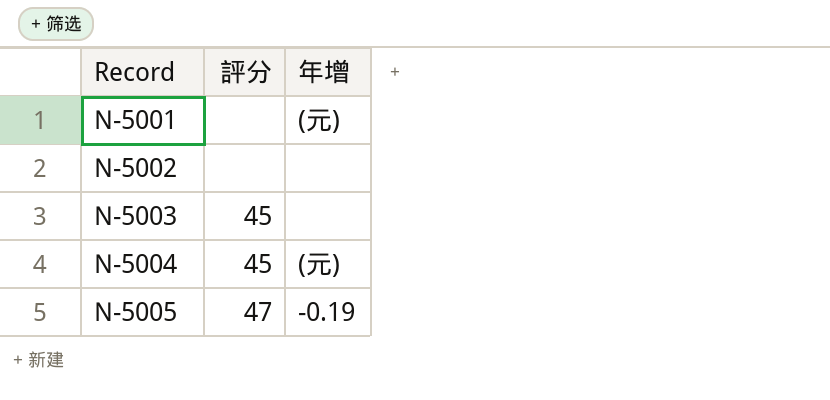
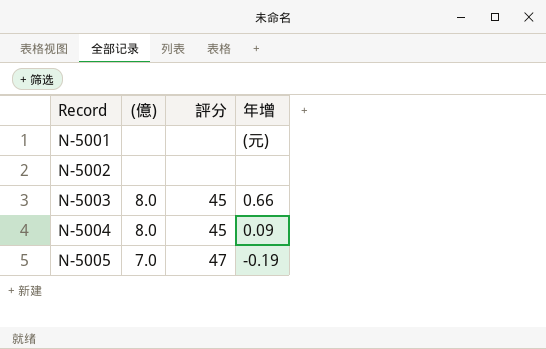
column (億) | position: none -> 2
N-5003 | 年增: none -> 0.66
N-5004 | 年增: (元) -> 0.09

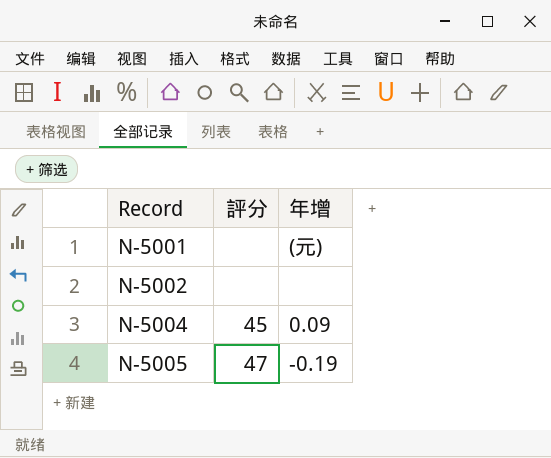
column (億) | position: 2 -> none
row N-5003: 8.0 | 45 | 0.66 -> none

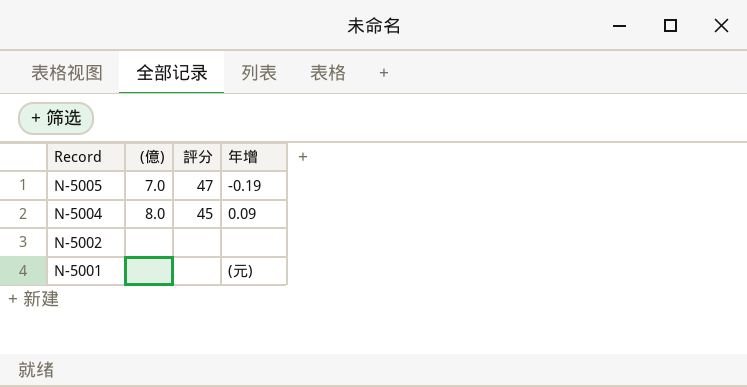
row order: Record ascending -> Record descending
column (億) | position: none -> 2

